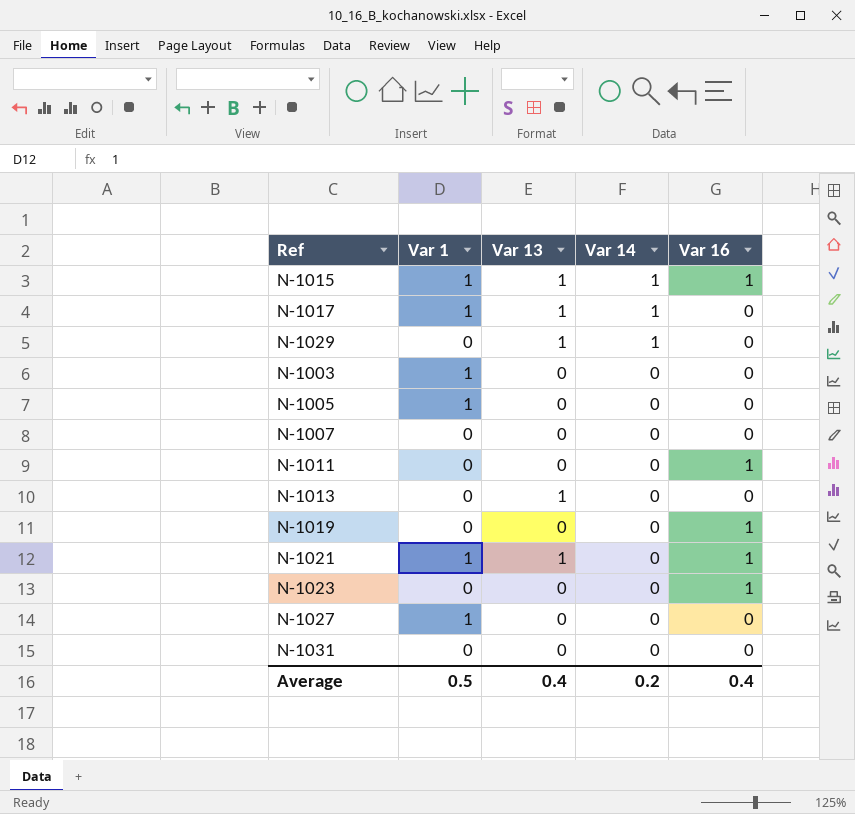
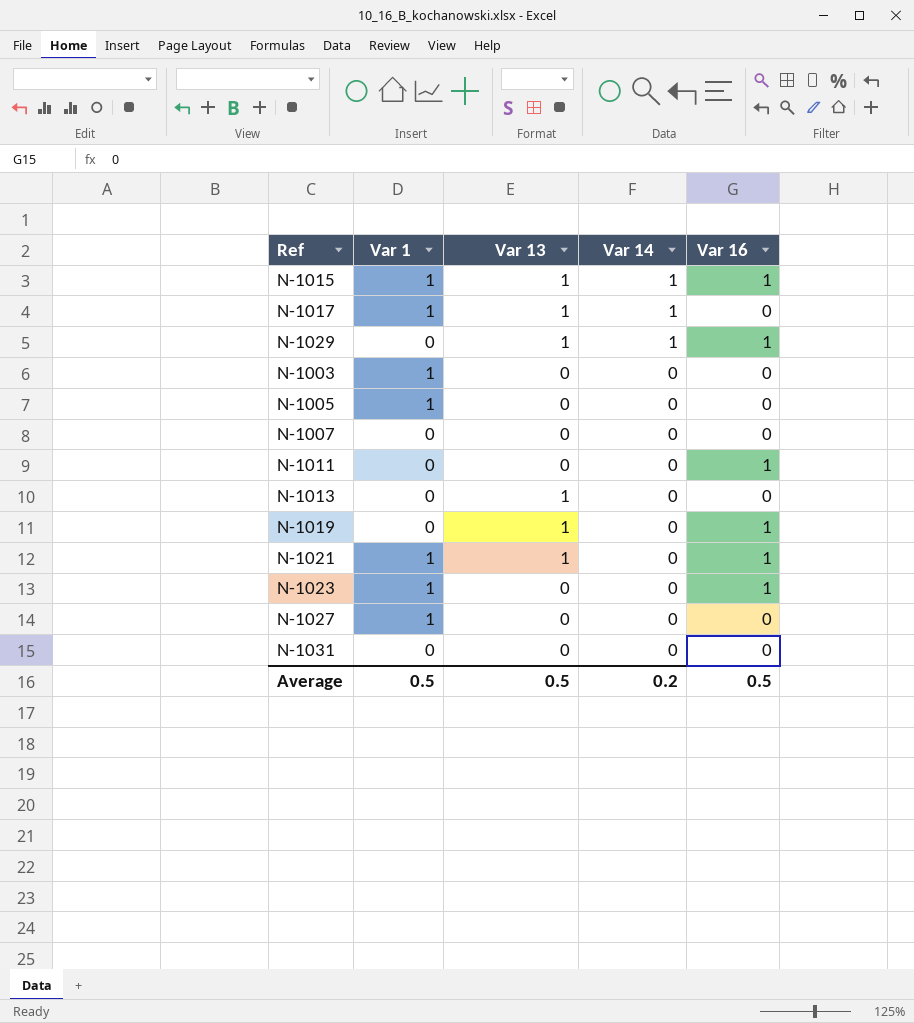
N-1029 | Var 16: 0 -> 1
N-1019 | Var 13: 0 -> 1
N-1023 | Var 1: 0 -> 1
Average | Var 13: 0.4 -> 0.5
Average | Var 16: 0.4 -> 0.5

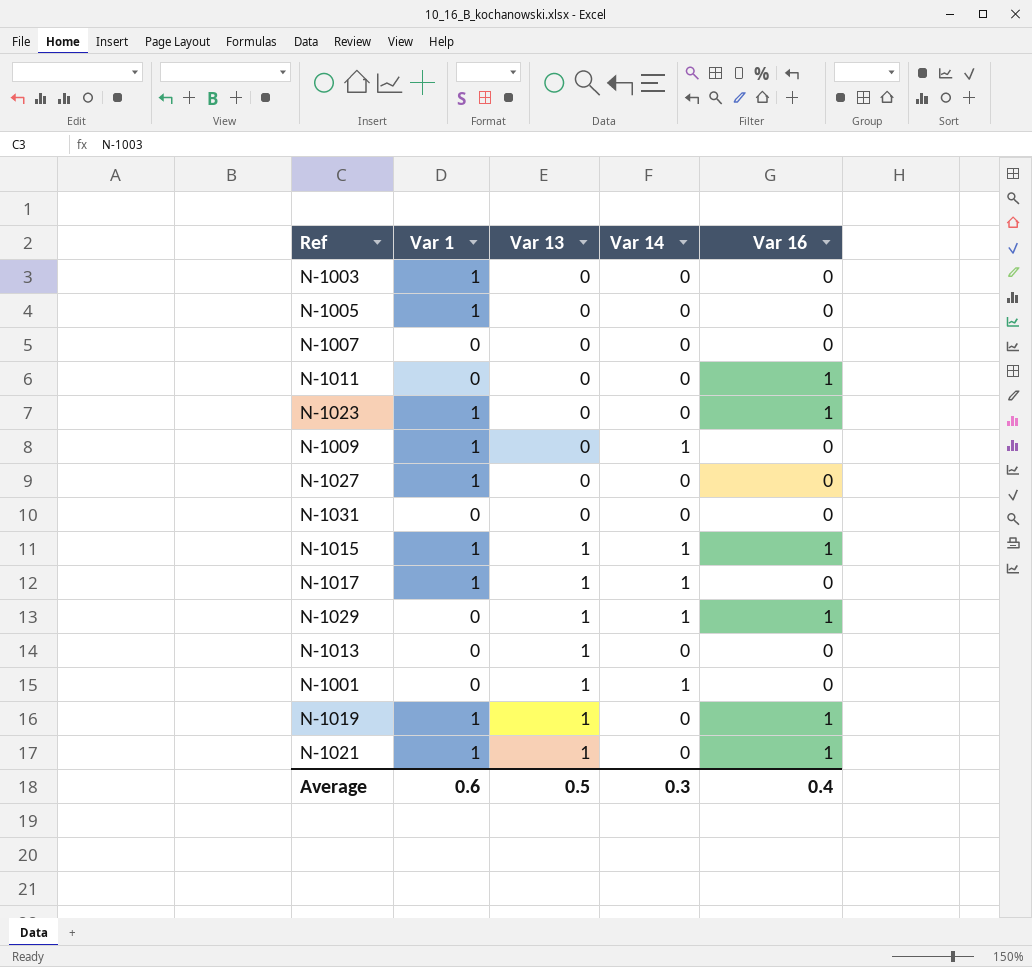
row order: Var 14 descending -> Var 13 ascending
row N-1009: none -> 1 | 0 | 1 | 0
row N-1001: none -> 0 | 1 | 1 | 0
N-1019 | Var 1: 0 -> 1
Average | Var 1: 0.5 -> 0.6
Average | Var 14: 0.2 -> 0.3
Average | Var 16: 0.5 -> 0.4

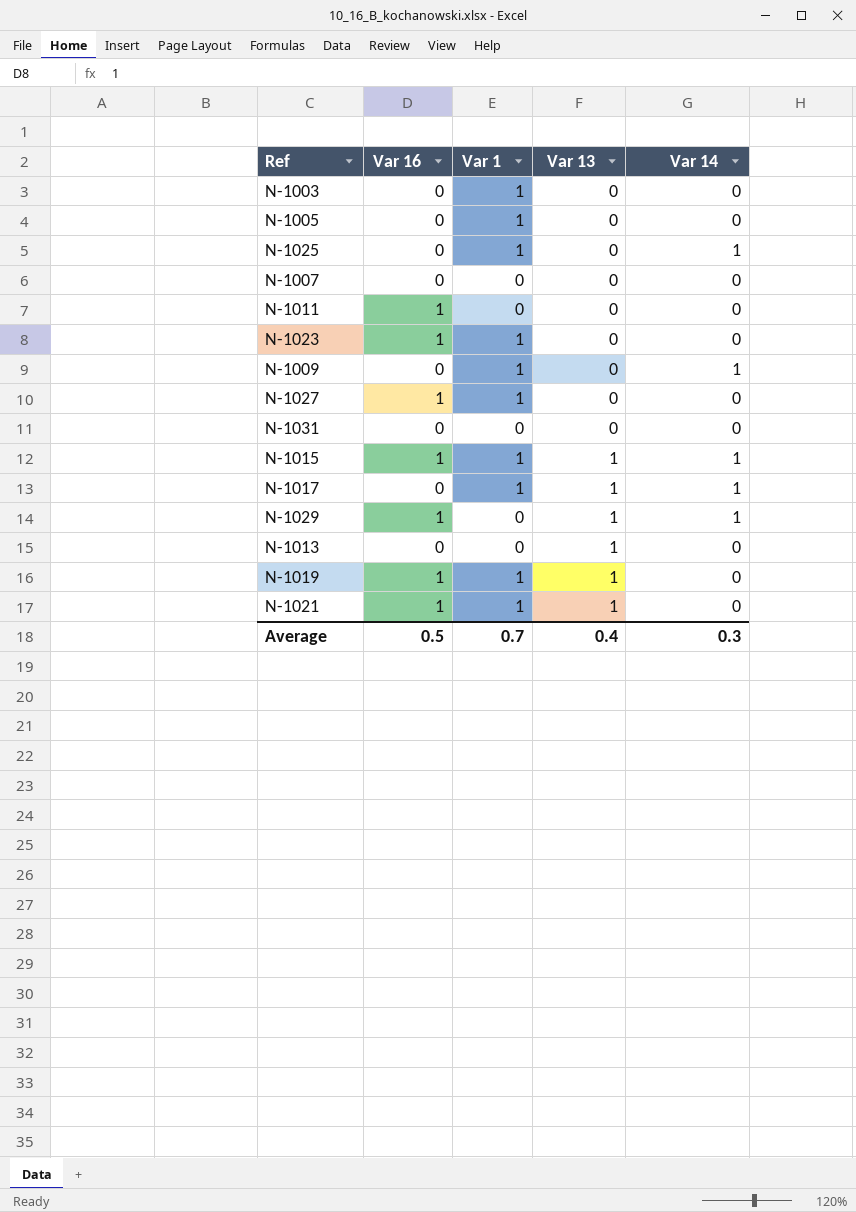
column Var 16 | position: 5 -> 2
row N-1001: 0 | 1 | 1 | 0 -> none
row N-1025: none -> 0 | 1 | 0 | 1
N-1027 | Var 16: 0 -> 1
Average | Var 16: 0.4 -> 0.5
Average | Var 1: 0.6 -> 0.7
Average | Var 13: 0.5 -> 0.4

